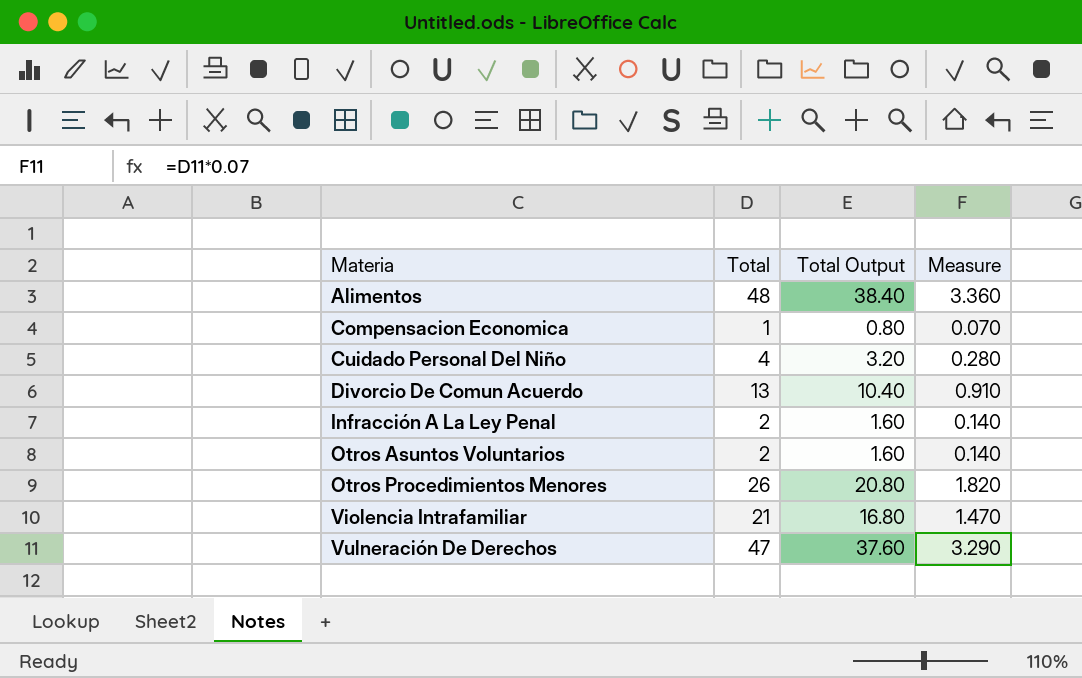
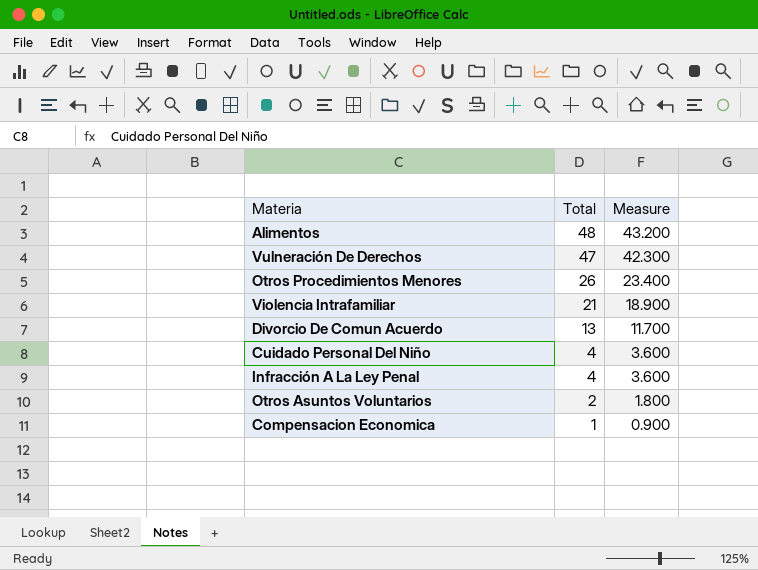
row order: Materia ascending -> Total descending
column Total Output | formula: [Total] * 0.8 -> none
column Measure | formula: [Total] * 0.07 -> [Total] * 0.9
Infracción A La Ley Penal | Total: 2 -> 4

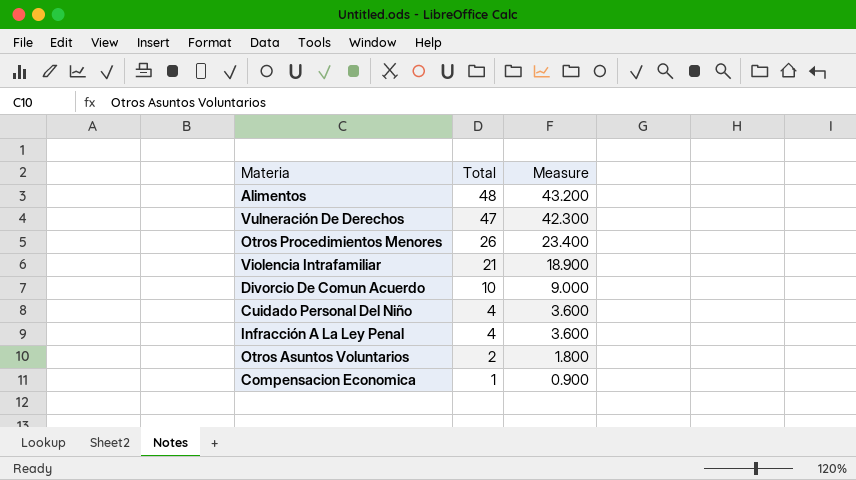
Divorcio De Comun Acuerdo | Total: 13 -> 10
Divorcio De Comun Acuerdo | Measure: 11.700 -> 9.000

